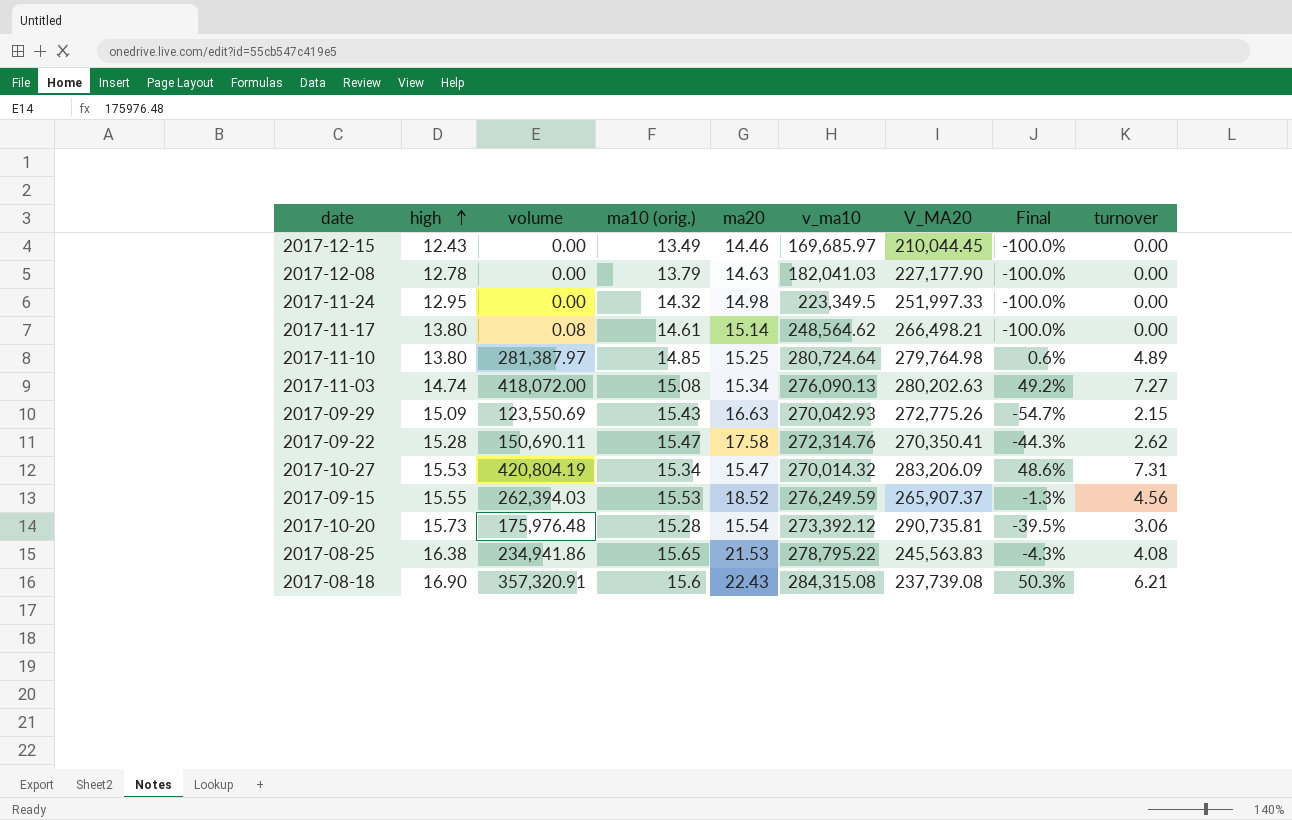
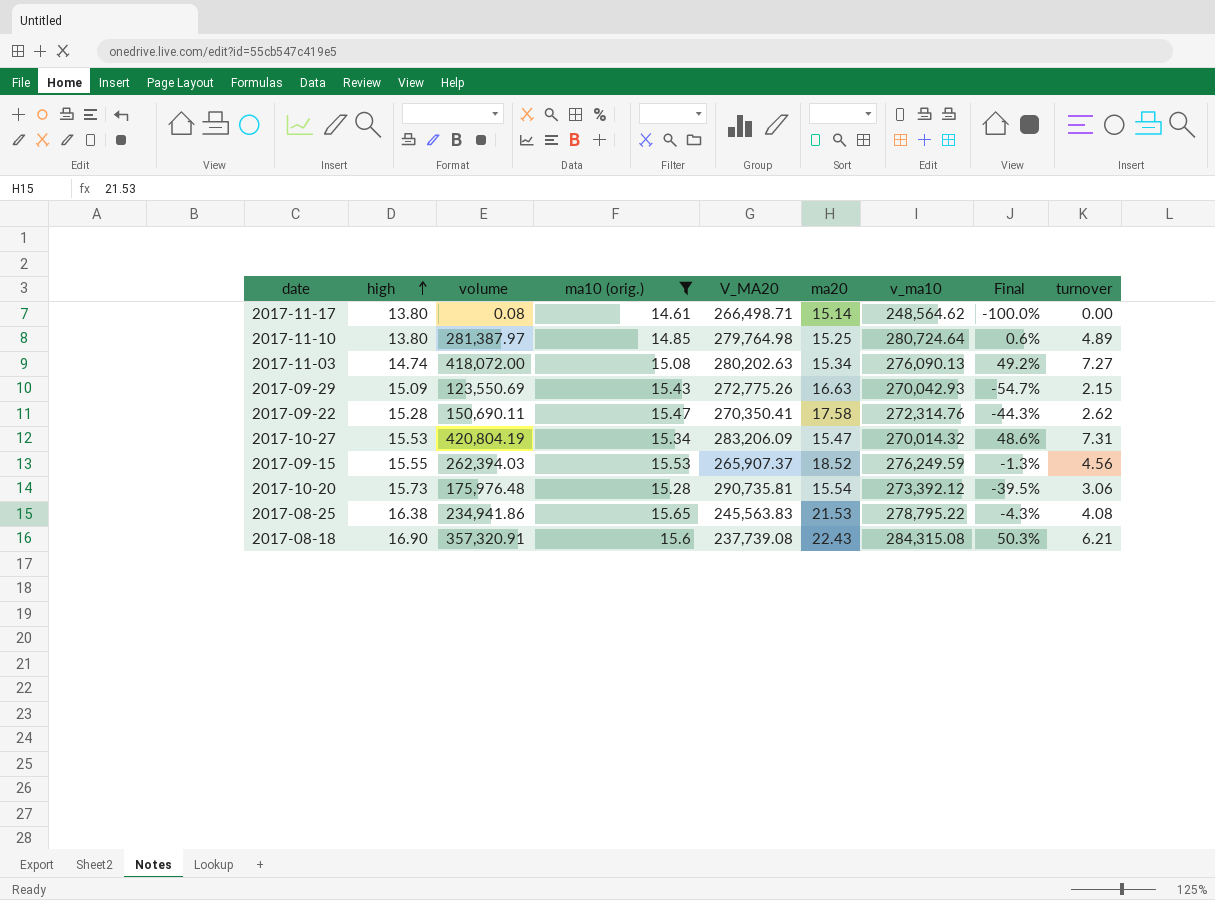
filter: none -> ma10 (orig.) >= 14.61
column V_MA20 | position: 7 -> 5
2017-11-17 | V_MA20: 266,498.21 -> 266,498.71

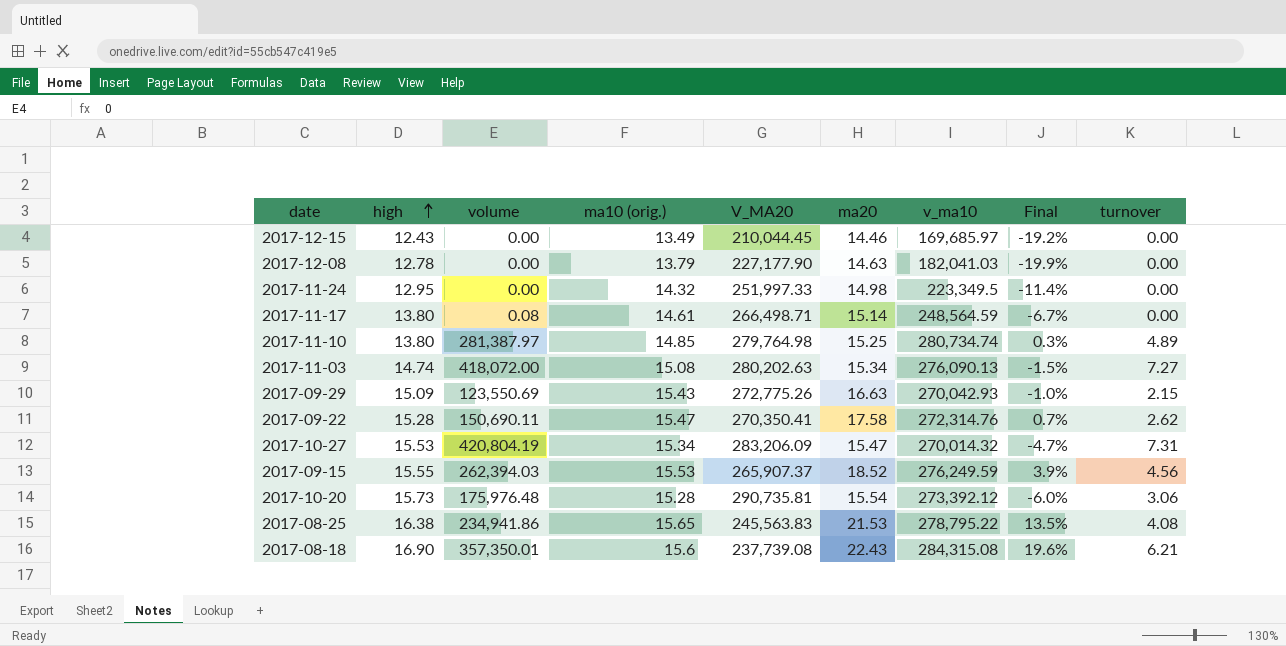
filter: ma10 (orig.) >= 14.61 -> none
column Final | formula: ([volume] - [V_MA20]) / [V_MA20] -> ([v_ma10] - [V_MA20]) / [V_MA20]
2017-11-17 | v_ma10: 248,564.62 -> 248,564.59
2017-11-10 | v_ma10: 280,724.64 -> 280,734.74
2017-08-18 | volume: 357,320.91 -> 357,350.01

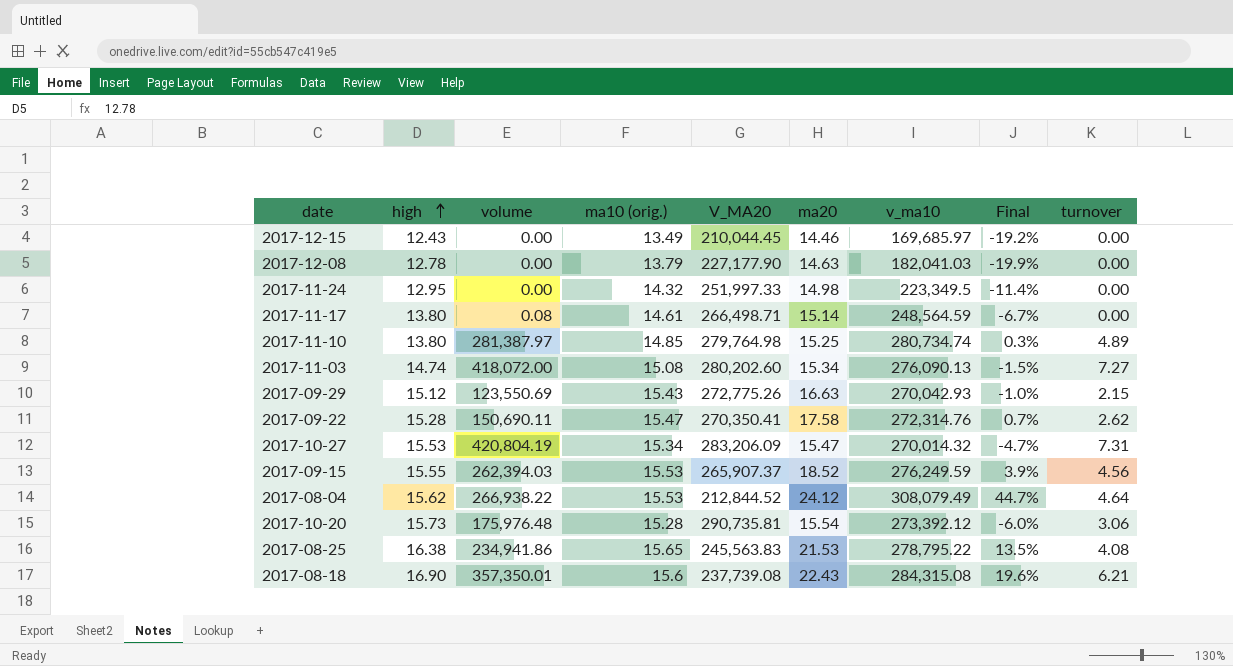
2017-11-03 | V_MA20: 280,202.63 -> 280,202.60
2017-09-29 | high: 15.09 -> 15.12
row 2017-08-04: none -> 15.62 | 266,938.22 | 15.53 | 212,844.52 | 24.12 | 308,079.49 | 44.7% | 4.64

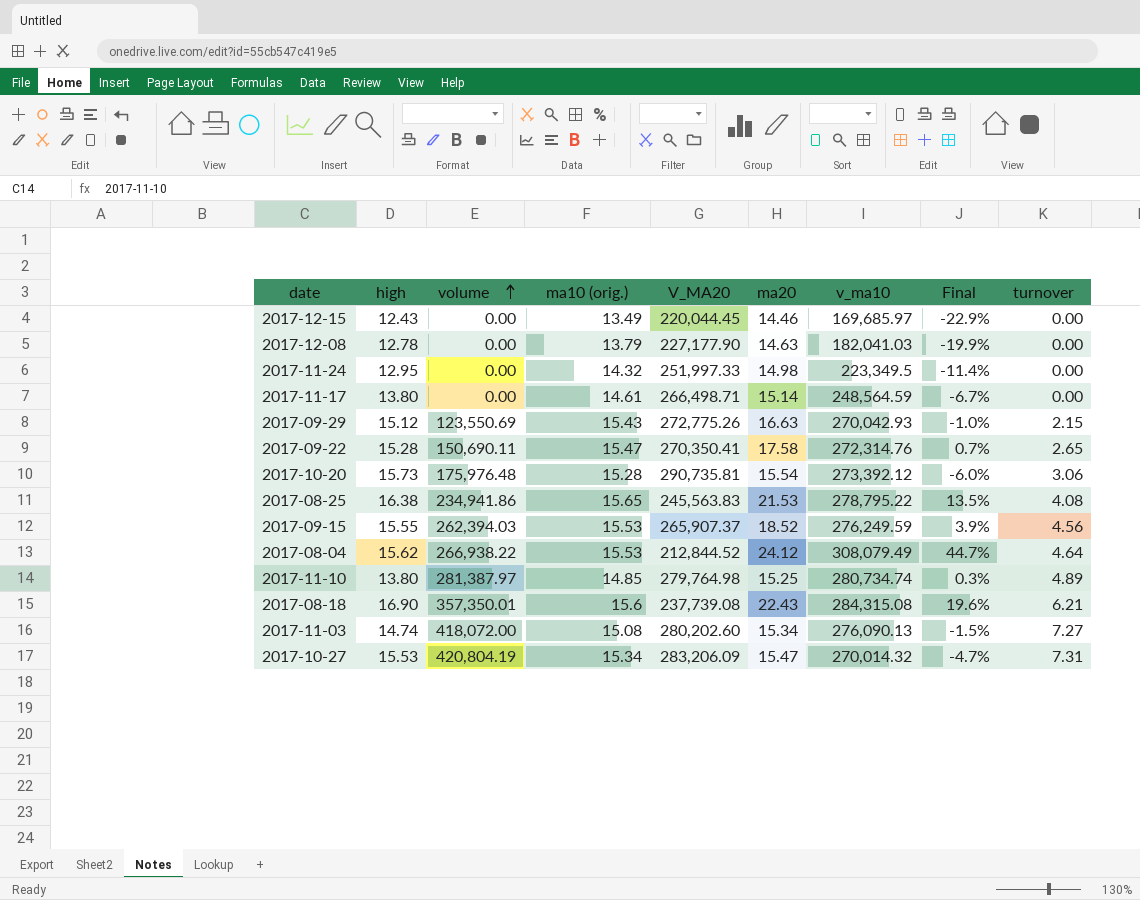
row order: high ascending -> volume ascending
2017-12-15 | V_MA20: 210,044.45 -> 220,044.45
2017-12-15 | Final: -19.2% -> -22.9%
2017-11-17 | volume: 0.08 -> 0.00
2017-09-22 | turnover: 2.62 -> 2.65

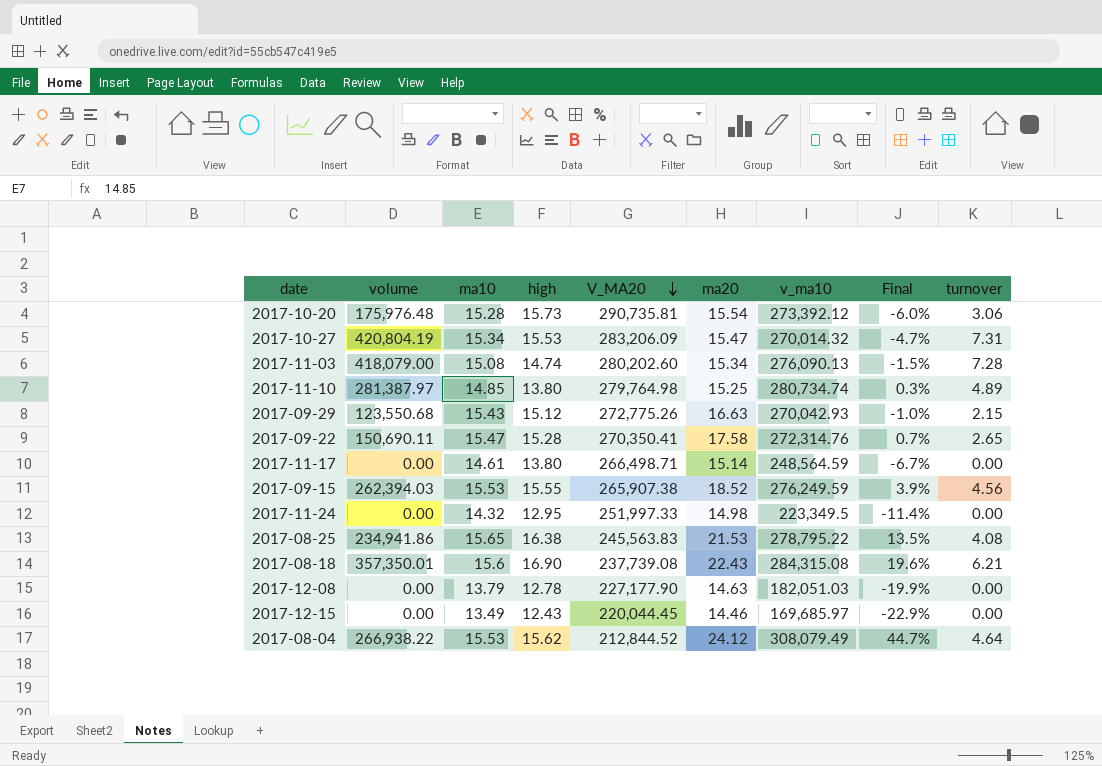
row order: volume ascending -> V_MA20 descending
column name: ma10 (orig.) -> ma10
column high | position: 2 -> 4
2017-11-03 | volume: 418,072.00 -> 418,079.00
2017-11-03 | turnover: 7.27 -> 7.28
2017-09-29 | volume: 123,550.69 -> 123,550.68
2017-09-15 | V_MA20: 265,907.37 -> 265,907.38
2017-12-08 | v_ma10: 182,041.03 -> 182,051.03

